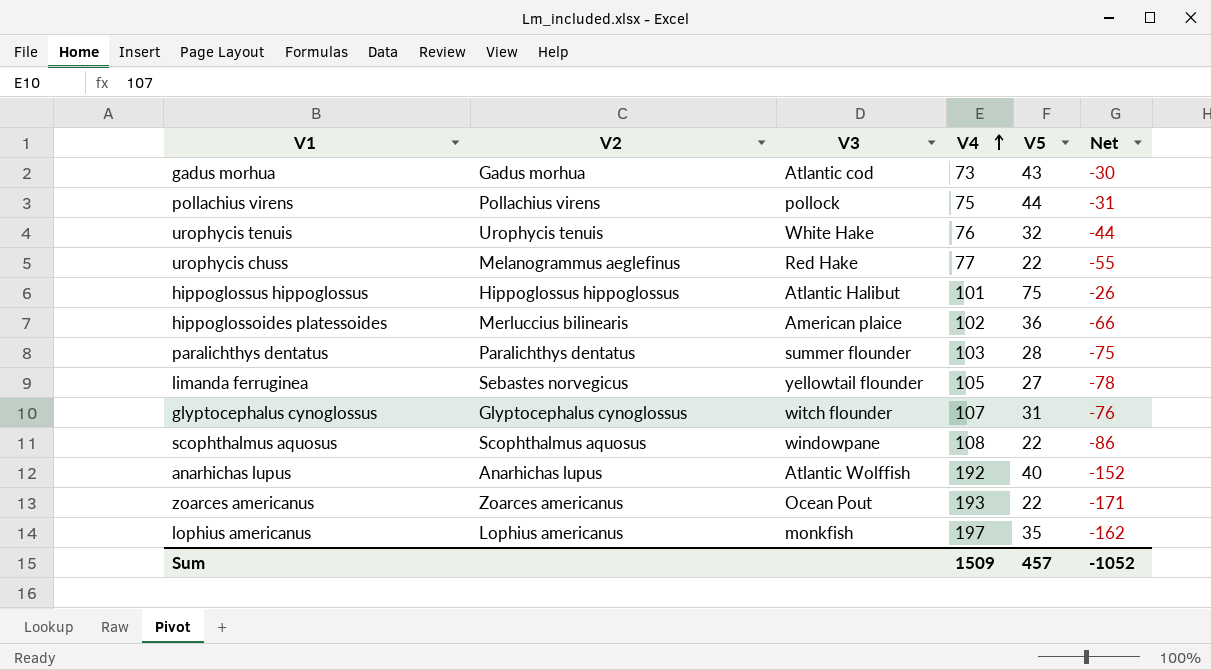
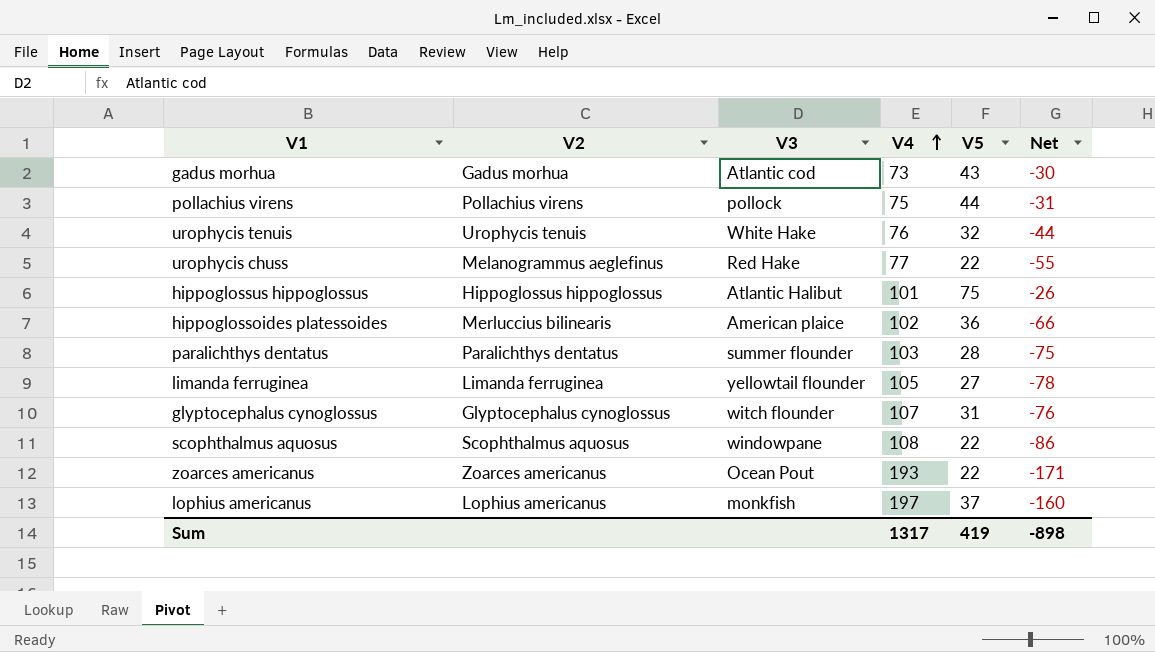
row anarhichas lupus: Anarhichas lupus | Atlantic Wolffish | 192 | 40 | -152 -> none
limanda ferruginea | V2: Sebastes norvegicus -> Limanda ferruginea
lophius americanus | V5: 35 -> 37
lophius americanus | Net: -162 -> -160
Sum | V4: 1509 -> 1317
Sum | V5: 457 -> 419
Sum | Net: -1052 -> -898

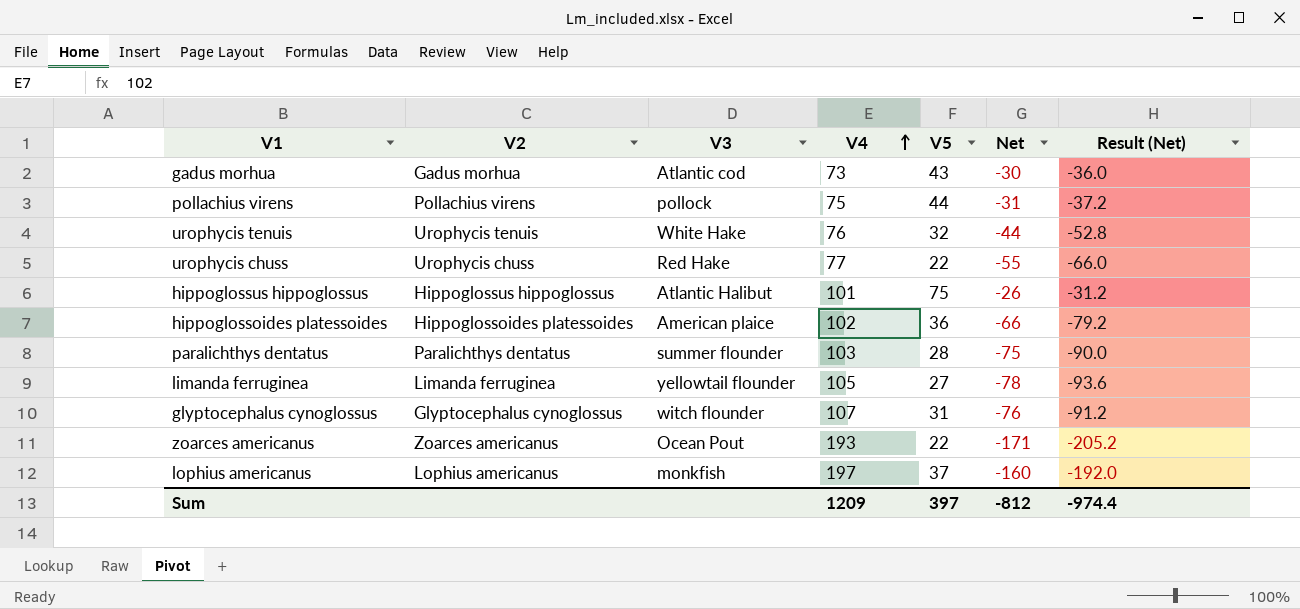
column Result (Net) | formula: none -> [Net] * 1.2
row scophthalmus aquosus: Scophthalmus aquosus | windowpane | 108 | 22 | -86 -> none
urophycis chuss | V2: Melanogrammus aeglefinus -> Urophycis chuss
hippoglossoides platessoides | V2: Merluccius bilinearis -> Hippoglossoides platessoides
Sum | V4: 1317 -> 1209
Sum | V5: 419 -> 397
Sum | Net: -898 -> -812

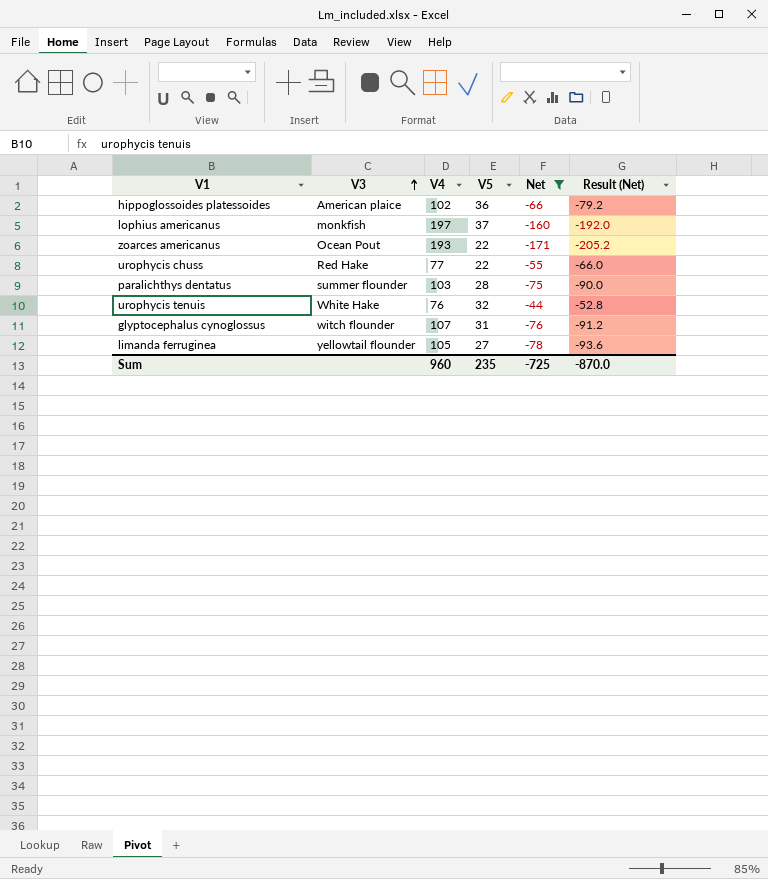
filter: none -> Net <= -44
row order: V4 ascending -> V3 ascending
column V2 | position: 2 -> none
Sum | V4: 1209 -> 960
Sum | V5: 397 -> 235
Sum | Net: -812 -> -725
Sum | Result (Net): -974.4 -> -870.0

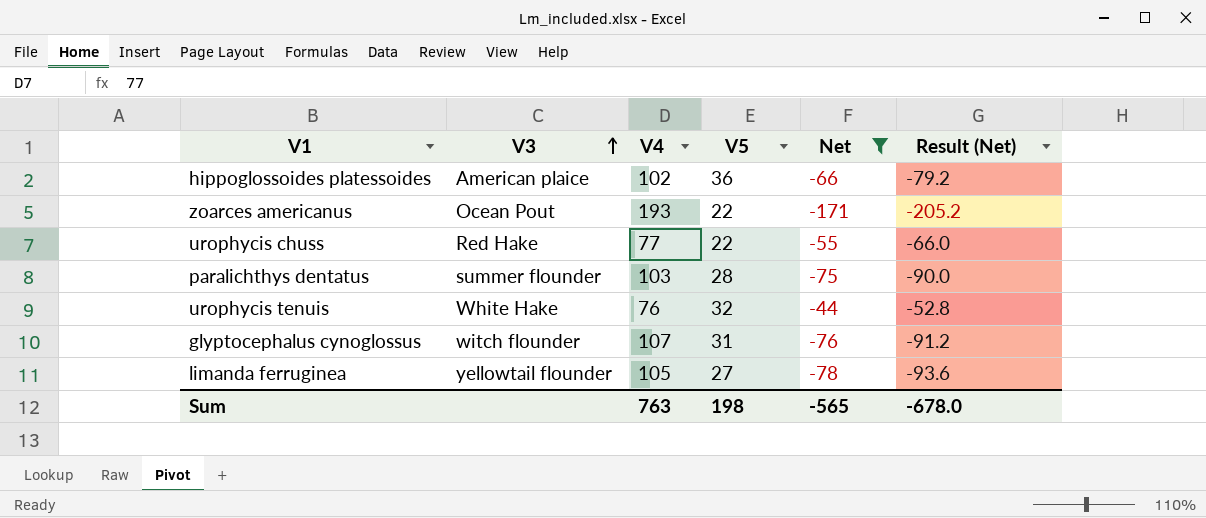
row lophius americanus: monkfish | 197 | 37 | -160 | -192.0 -> none
Sum | V4: 960 -> 763
Sum | V5: 235 -> 198
Sum | Net: -725 -> -565
Sum | Result (Net): -870.0 -> -678.0

